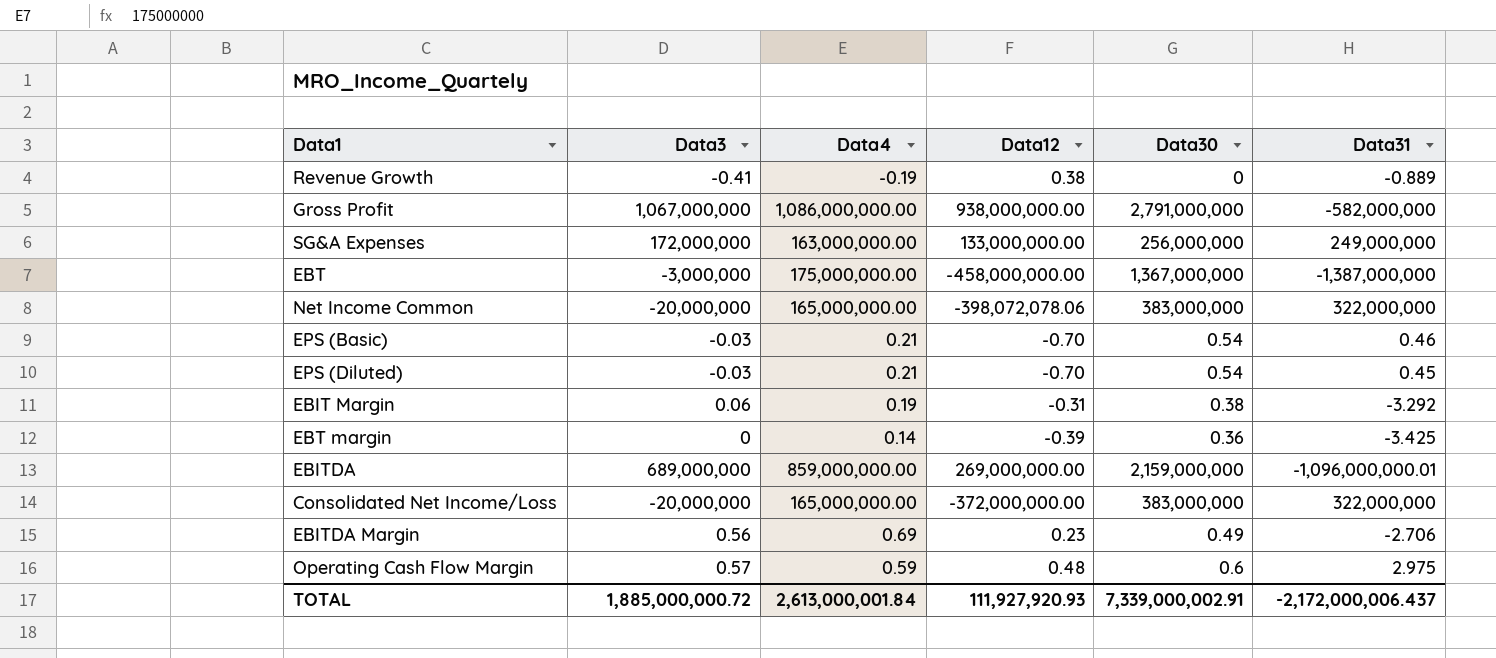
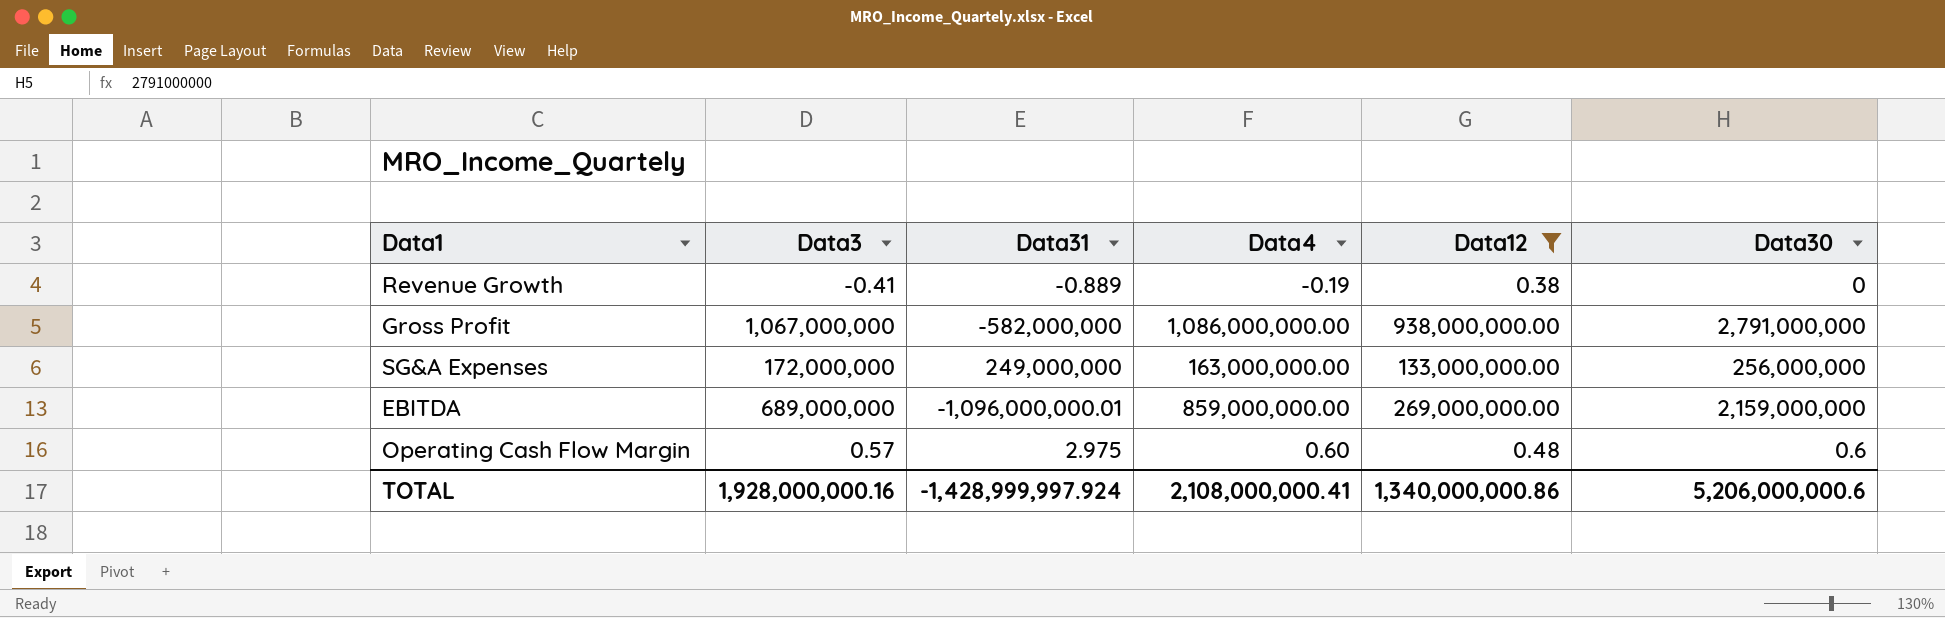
filter: none -> Data12 >= 0.38
column Data31 | position: 6 -> 3
Operating Cash Flow Margin | Data4: 0.59 -> 0.60
TOTAL | Data3: 1,885,000,000.72 -> 1,928,000,000.16
TOTAL | Data31: -2,172,000,006.437 -> -1,428,999,997.924
TOTAL | Data4: 2,613,000,001.84 -> 2,108,000,000.41
TOTAL | Data12: 111,927,920.93 -> 1,340,000,000.86
TOTAL | Data30: 7,339,000,002.91 -> 5,206,000,000.6

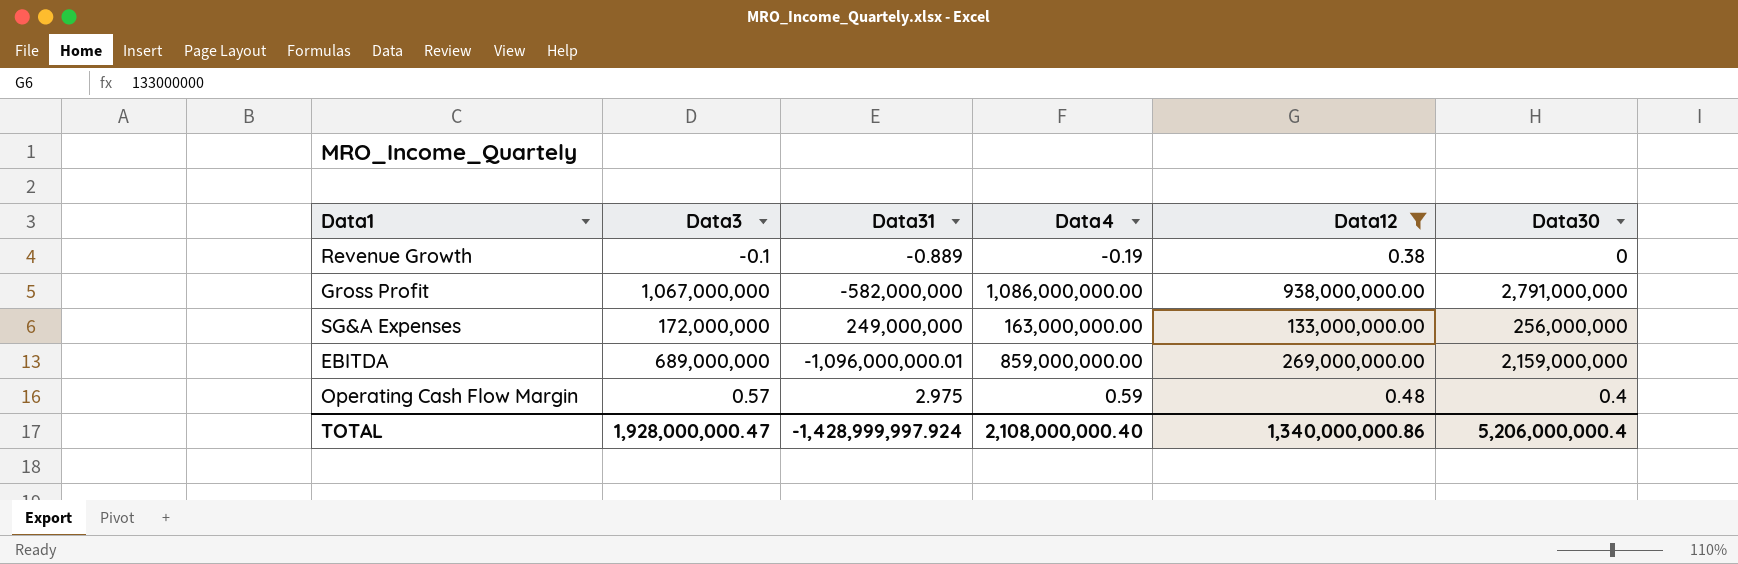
Revenue Growth | Data3: -0.41 -> -0.1
Operating Cash Flow Margin | Data4: 0.60 -> 0.59
Operating Cash Flow Margin | Data30: 0.6 -> 0.4
TOTAL | Data3: 1,928,000,000.16 -> 1,928,000,000.47
TOTAL | Data4: 2,108,000,000.41 -> 2,108,000,000.40
TOTAL | Data30: 5,206,000,000.6 -> 5,206,000,000.4

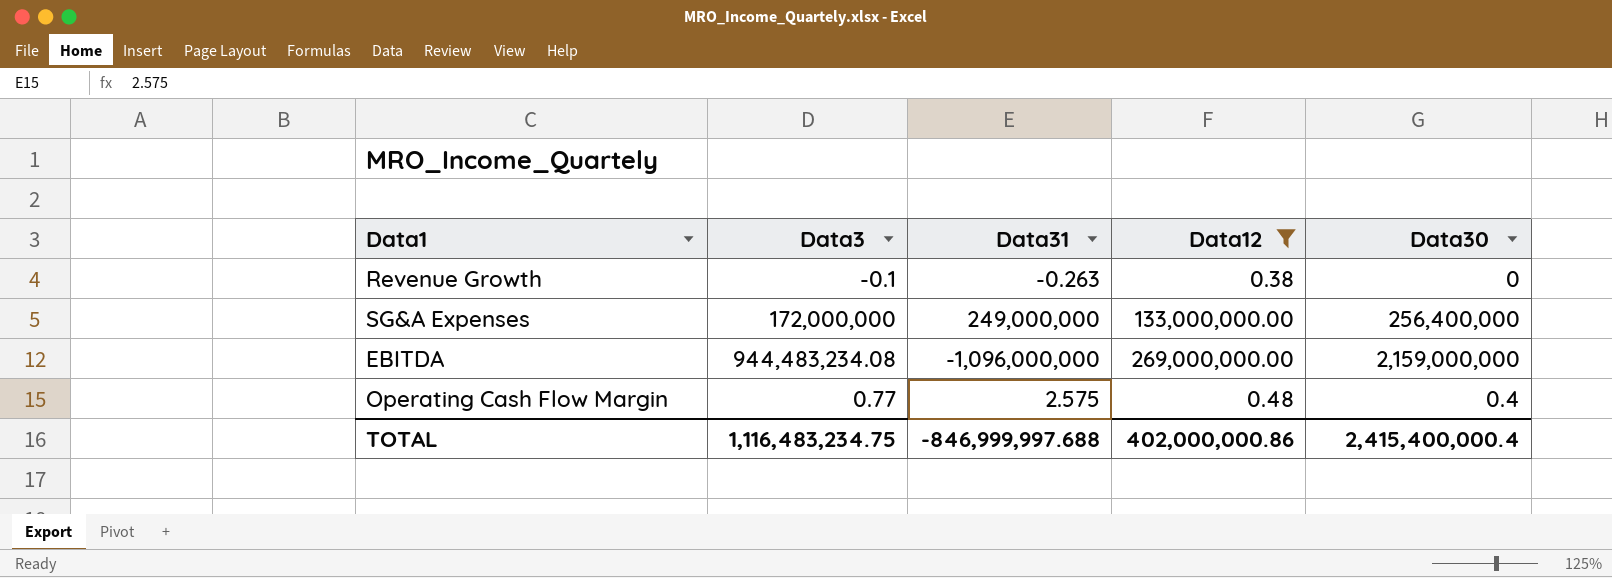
column Data4 | position: 4 -> none
row Gross Profit: 1,067,000,000 | -582,000,000 | 1,086,000,000.00 | 938,000,000.00 | 2,791,000,000 -> none
Revenue Growth | Data31: -0.889 -> -0.263
SG&A Expenses | Data30: 256,000,000 -> 256,400,000
EBITDA | Data3: 689,000,000 -> 944,483,234.08
EBITDA | Data31: -1,096,000,000.01 -> -1,096,000,000
Operating Cash Flow Margin | Data3: 0.57 -> 0.77
Operating Cash Flow Margin | Data31: 2.975 -> 2.575
TOTAL | Data3: 1,928,000,000.47 -> 1,116,483,234.75
TOTAL | Data31: -1,428,999,997.924 -> -846,999,997.688
TOTAL | Data12: 1,340,000,000.86 -> 402,000,000.86
TOTAL | Data30: 5,206,000,000.4 -> 2,415,400,000.4

